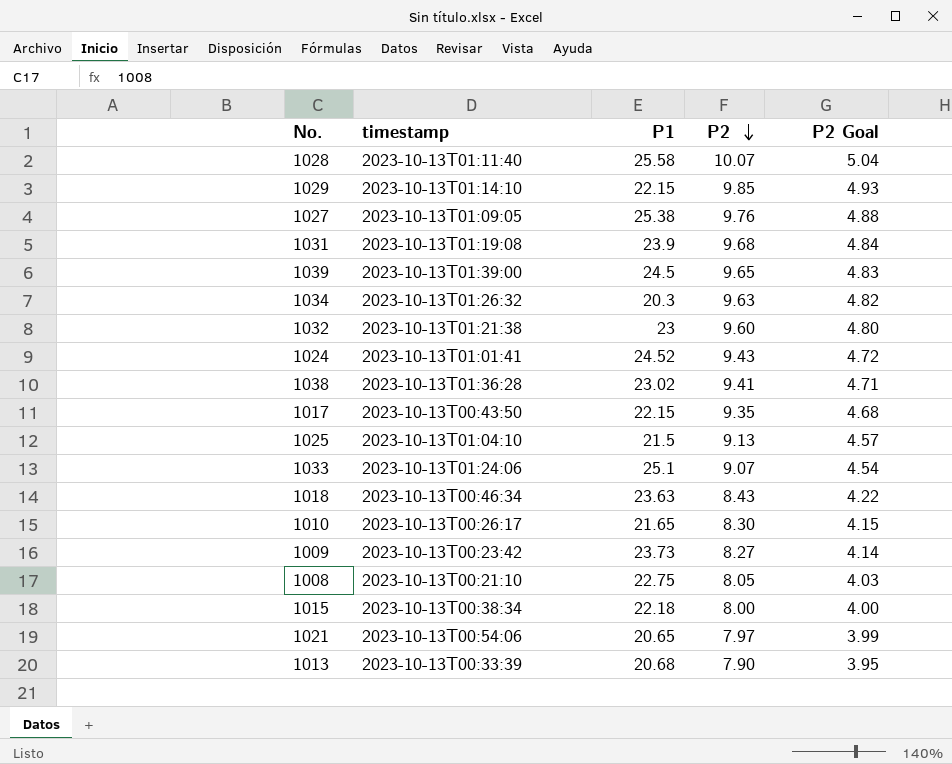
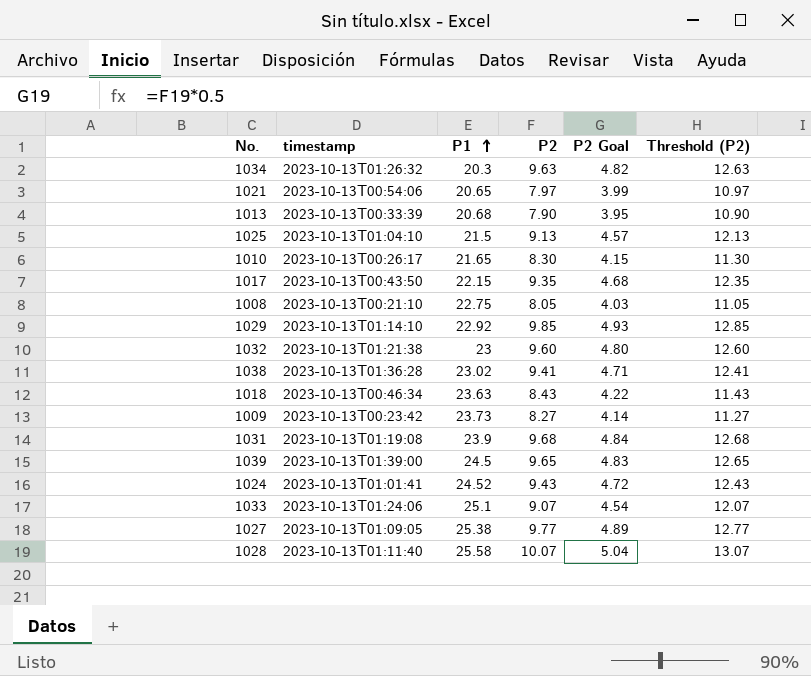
row order: P2 descending -> P1 ascending
column Threshold (P2) | formula: none -> [P2] + 3
row 1015: 2023-10-13T00:38:34 | 22.18 | 8.00 | 4.00 -> none
1029 | P1: 22.15 -> 22.92
1027 | P2: 9.76 -> 9.77
1027 | P2 Goal: 4.88 -> 4.89

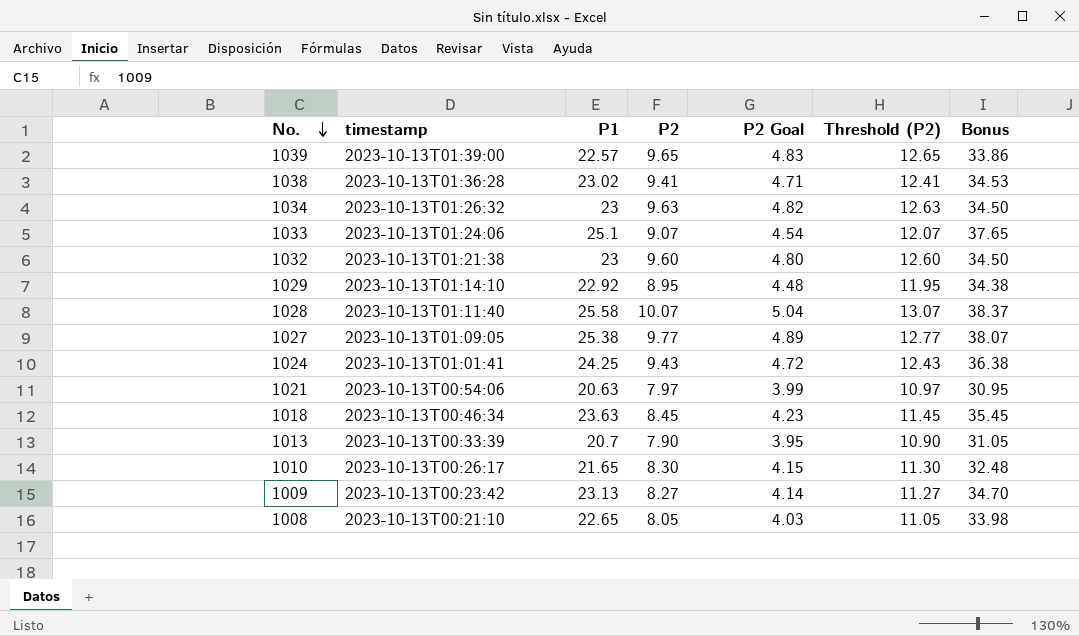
row order: P1 ascending -> No. descending
column Bonus | formula: none -> [P1] * 1.5
row 1025: 2023-10-13T01:04:10 | 21.5 | 9.13 | 4.57 | 12.13 -> none
row 1017: 2023-10-13T00:43:50 | 22.15 | 9.35 | 4.68 | 12.35 -> none
row 1031: 2023-10-13T01:19:08 | 23.9 | 9.68 | 4.84 | 12.68 -> none
1039 | P1: 24.5 -> 22.57
1034 | P1: 20.3 -> 23
1029 | P2: 9.85 -> 8.95
1029 | P2 Goal: 4.93 -> 4.48
1029 | Threshold (P2): 12.85 -> 11.95
1024 | P1: 24.52 -> 24.25
1021 | P1: 20.65 -> 20.63
1018 | P2: 8.43 -> 8.45
1018 | P2 Goal: 4.22 -> 4.23
1018 | Threshold (P2): 11.43 -> 11.45
1013 | P1: 20.68 -> 20.7
1009 | P1: 23.73 -> 23.13
1008 | P1: 22.75 -> 22.65

